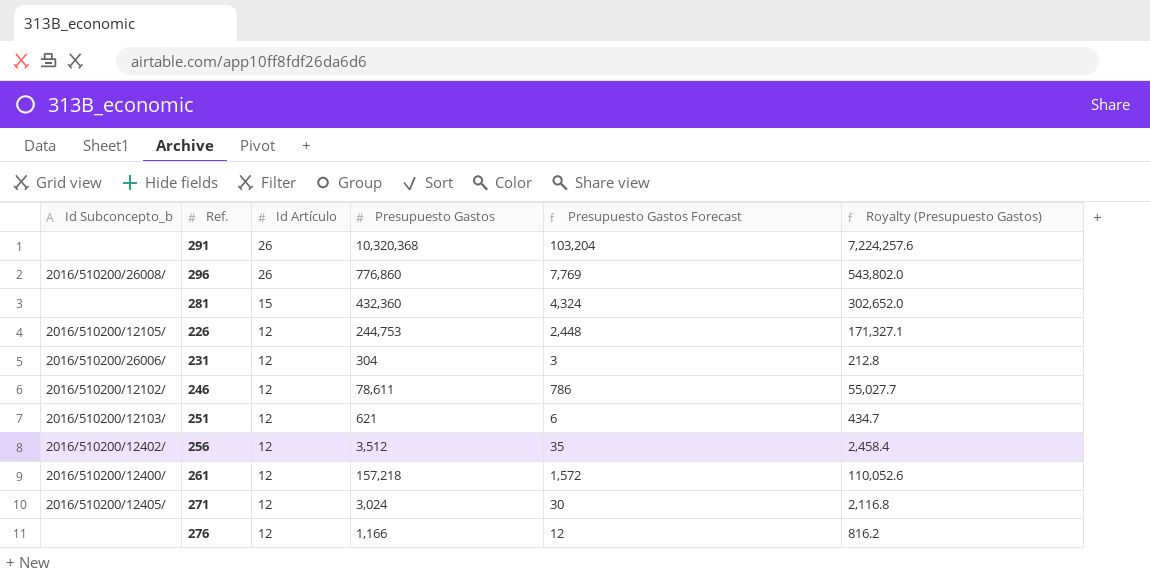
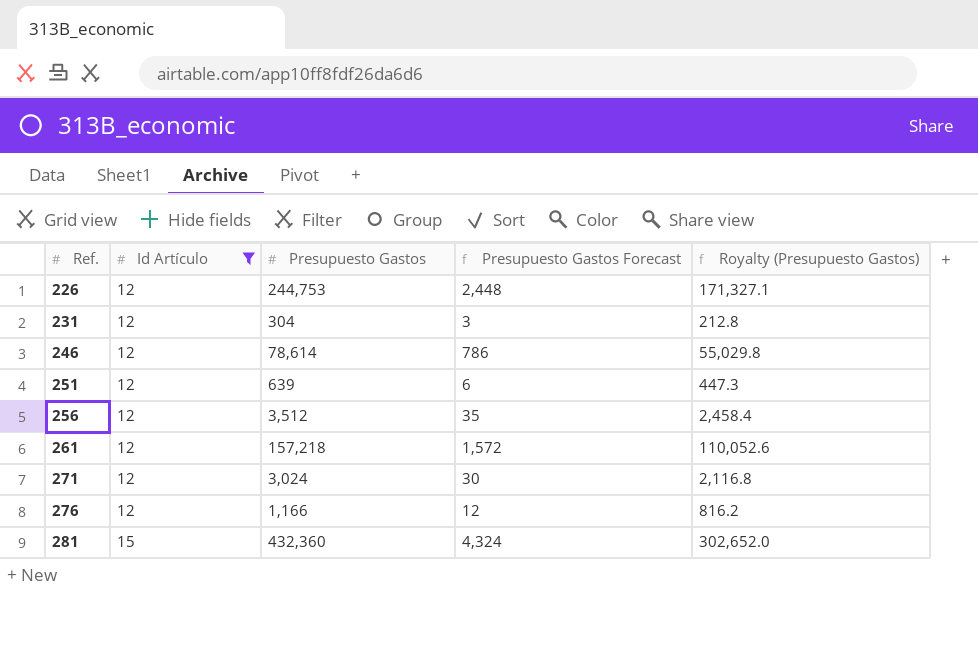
filter: none -> Id Artículo != 26
row order: Id Artículo descending -> Ref. ascending
column Id Subconcepto_b | position: 1 -> none
246 | Presupuesto Gastos: 78,611 -> 78,614
246 | Royalty (Presupuesto Gastos): 55,027.7 -> 55,029.8
251 | Presupuesto Gastos: 621 -> 639
251 | Royalty (Presupuesto Gastos): 434.7 -> 447.3

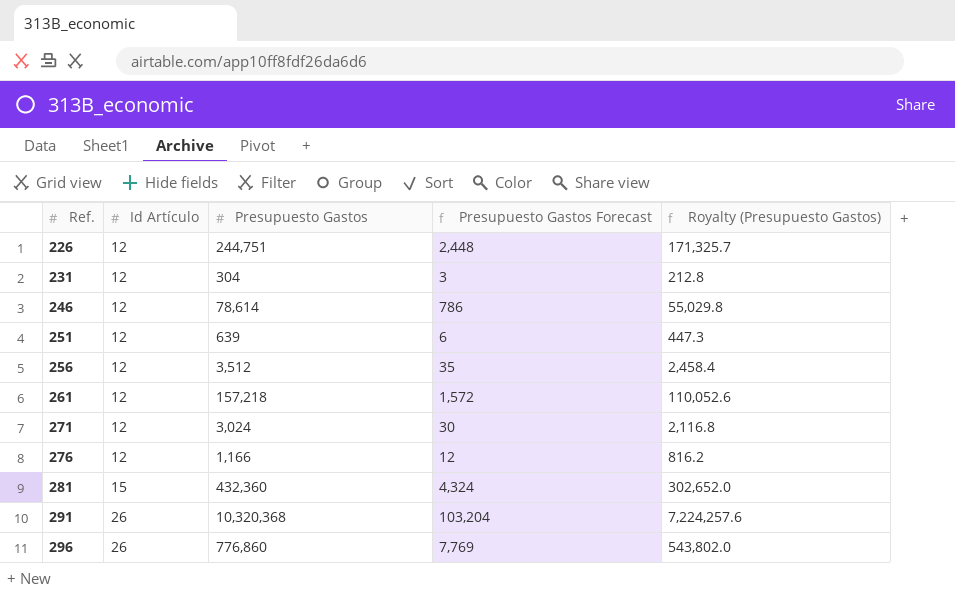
filter: Id Artículo != 26 -> none
226 | Presupuesto Gastos: 244,753 -> 244,751
226 | Royalty (Presupuesto Gastos): 171,327.1 -> 171,325.7

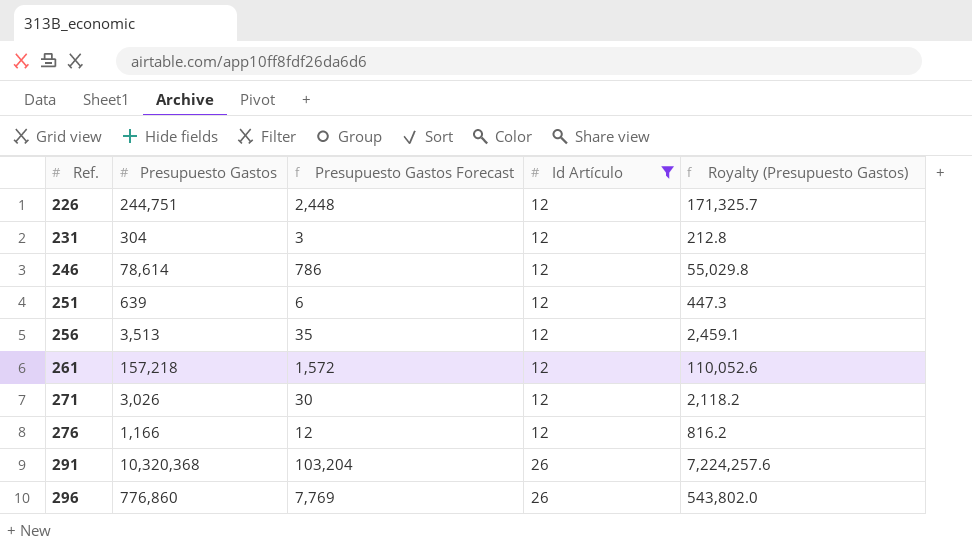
filter: none -> Id Artículo != 15
column Id Artículo | position: 2 -> 4
256 | Presupuesto Gastos: 3,512 -> 3,513
256 | Royalty (Presupuesto Gastos): 2,458.4 -> 2,459.1
271 | Presupuesto Gastos: 3,024 -> 3,026
271 | Royalty (Presupuesto Gastos): 2,116.8 -> 2,118.2

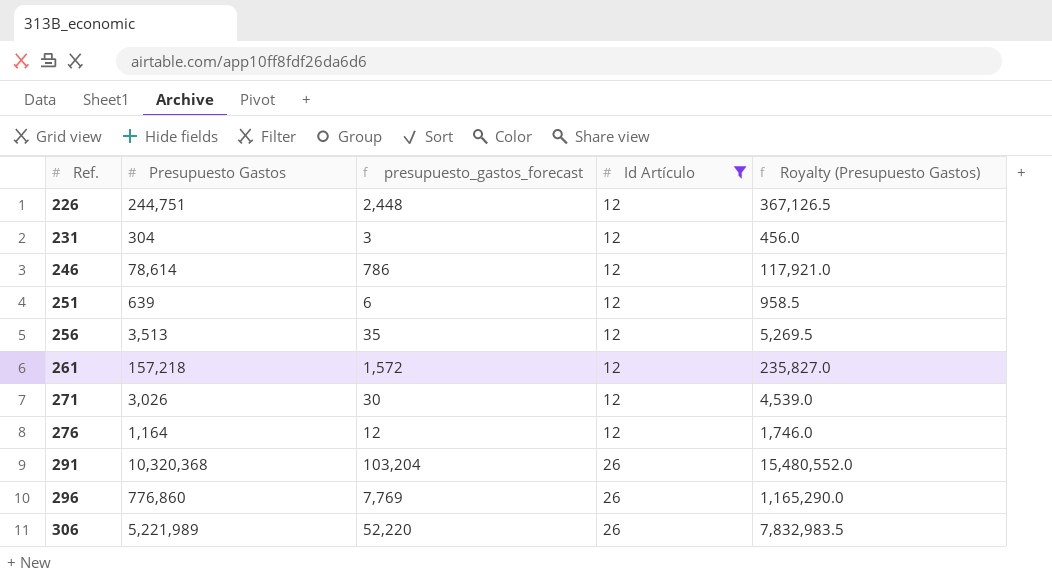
column name: Presupuesto Gastos Forecast -> presupuesto_gastos_forecast
column Royalty (Presupuesto Gastos) | formula: [Presupuesto Gastos] * 0.7 -> [Presupuesto Gastos] * 1.5
276 | Presupuesto Gastos: 1,166 -> 1,164
row 306: none -> 5,221,989 | 52,220 | 26 | 7,832,983.5

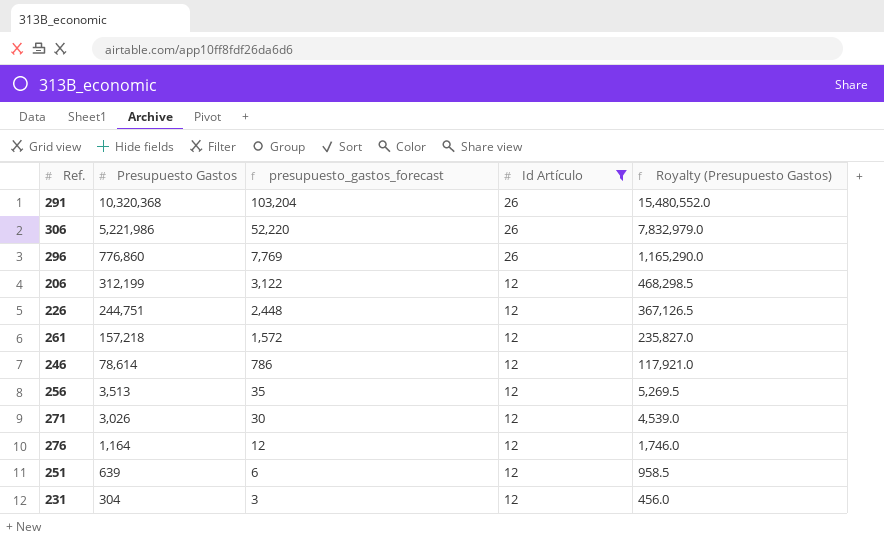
row order: Ref. ascending -> Presupuesto Gastos descending
306 | Presupuesto Gastos: 5,221,989 -> 5,221,986
306 | Royalty (Presupuesto Gastos): 7,832,983.5 -> 7,832,979.0
row 206: none -> 312,199 | 3,122 | 12 | 468,298.5

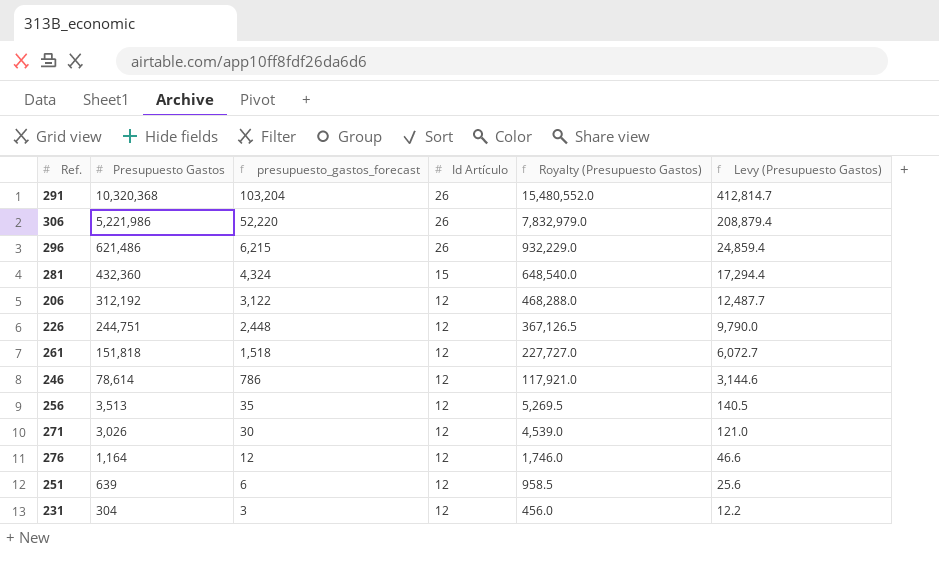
filter: Id Artículo != 15 -> none
column Levy (Presupuesto Gastos) | formula: none -> [Presupuesto Gastos] * 0.04
296 | Presupuesto Gastos: 776,860 -> 621,486
296 | presupuesto_gastos_forecast: 7,769 -> 6,215
296 | Royalty (Presupuesto Gastos): 1,165,290.0 -> 932,229.0
206 | Presupuesto Gastos: 312,199 -> 312,192
206 | Royalty (Presupuesto Gastos): 468,298.5 -> 468,288.0
261 | Presupuesto Gastos: 157,218 -> 151,818
261 | presupuesto_gastos_forecast: 1,572 -> 1,518
261 | Royalty (Presupuesto Gastos): 235,827.0 -> 227,727.0

